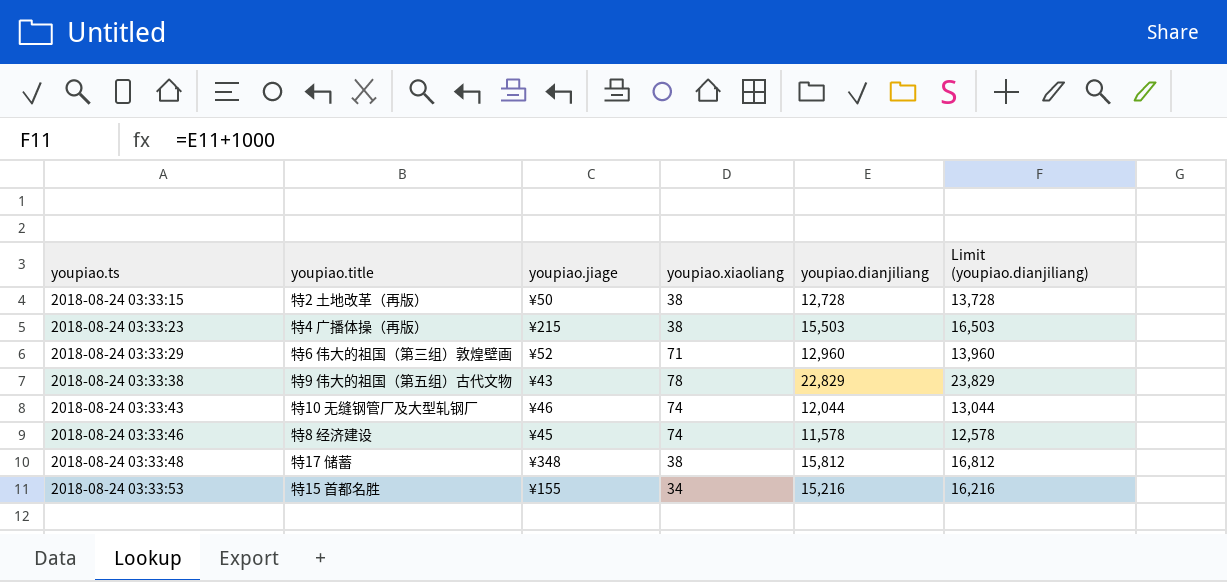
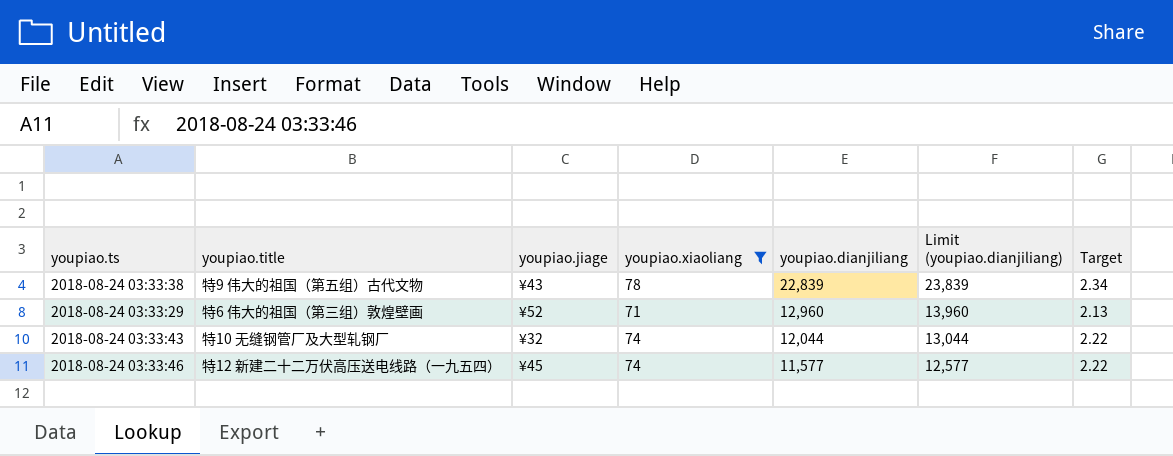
filter: none -> youpiao.xiaoliang >= 71
row order: youpiao.ts ascending -> youpiao.dianjiliang descending
column Target | formula: none -> [youpiao.xiaoliang] * 0.03
2018-08-24 03:33:38 | youpiao.dianjiliang: 22,829 -> 22,839
2018-08-24 03:33:38 | Limit (youpiao.dianjiliang): 23,829 -> 23,839
2018-08-24 03:33:43 | youpiao.jiage: ¥46 -> ¥32
2018-08-24 03:33:46 | youpiao.title: 特8 经济建设 -> 特12 新建二十二万伏高压送电线路（一九五四）
2018-08-24 03:33:46 | youpiao.dianjiliang: 11,578 -> 11,577
2018-08-24 03:33:46 | Limit (youpiao.dianjiliang): 12,578 -> 12,577

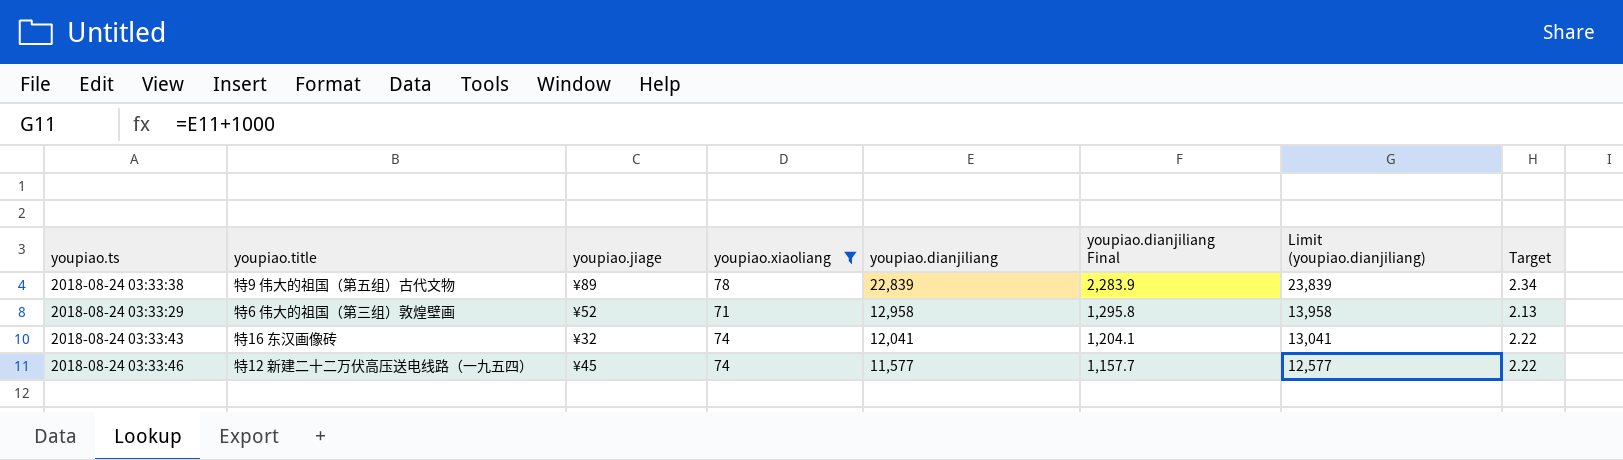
column youpiao.dianjiliang Final | formula: none -> [youpiao.dianjiliang] * 0.1
2018-08-24 03:33:38 | youpiao.jiage: ¥43 -> ¥89
2018-08-24 03:33:29 | youpiao.dianjiliang: 12,960 -> 12,958
2018-08-24 03:33:29 | Limit (youpiao.dianjiliang): 13,960 -> 13,958
2018-08-24 03:33:43 | youpiao.title: 特10 无缝钢管厂及大型轧钢厂 -> 特16 东汉画像砖
2018-08-24 03:33:43 | youpiao.dianjiliang: 12,044 -> 12,041
2018-08-24 03:33:43 | Limit (youpiao.dianjiliang): 13,044 -> 13,041

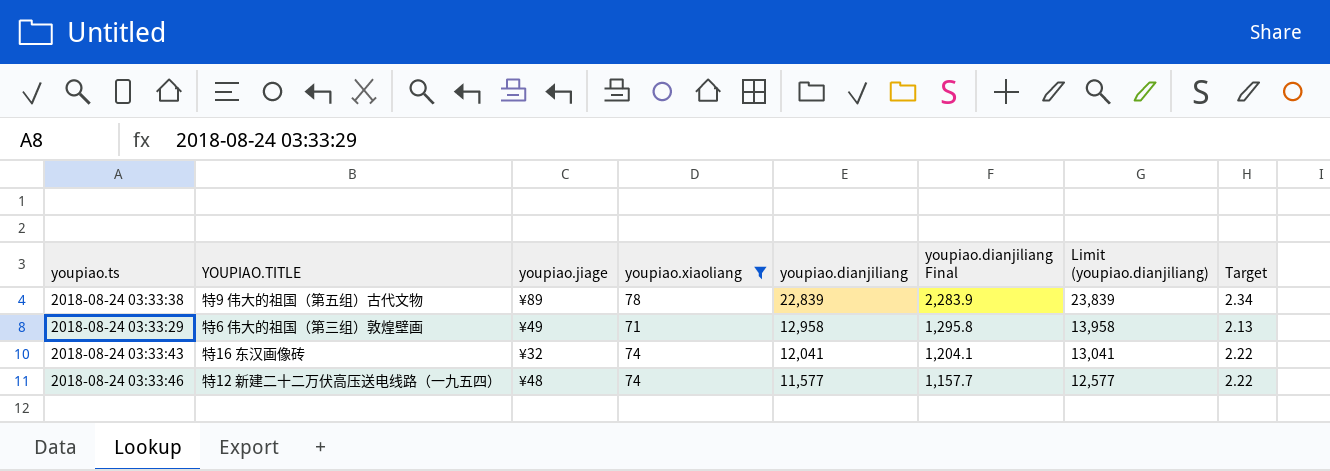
column name: youpiao.title -> YOUPIAO.TITLE
2018-08-24 03:33:29 | youpiao.jiage: ¥52 -> ¥49
2018-08-24 03:33:46 | youpiao.jiage: ¥45 -> ¥48

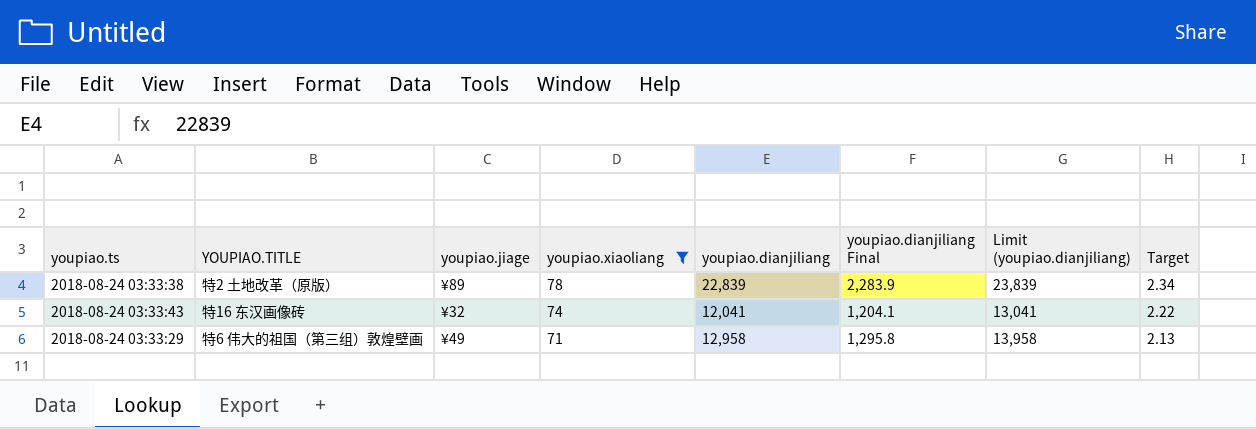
row order: youpiao.dianjiliang descending -> youpiao.xiaoliang descending
row 2018-08-24 03:33:46: 特12 新建二十二万伏高压送电线路（一九五四） | ¥48 | 74 | 11,577 | 1,157.7 | 12,577 | 2.22 -> none
2018-08-24 03:33:38 | YOUPIAO.TITLE: 特9 伟大的祖国（第五组）古代文物 -> 特2 土地改革（原版）

